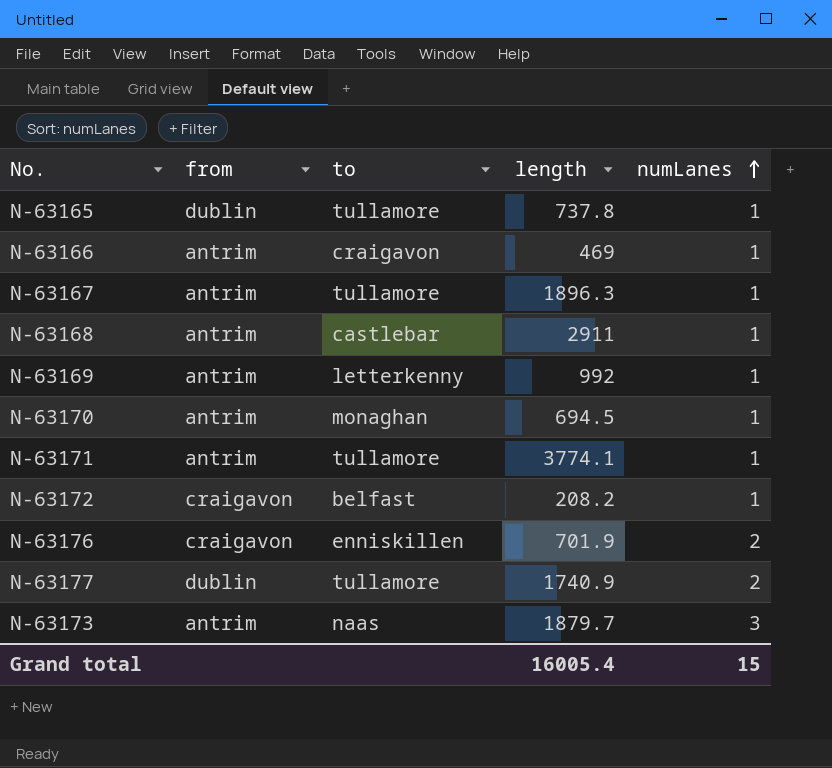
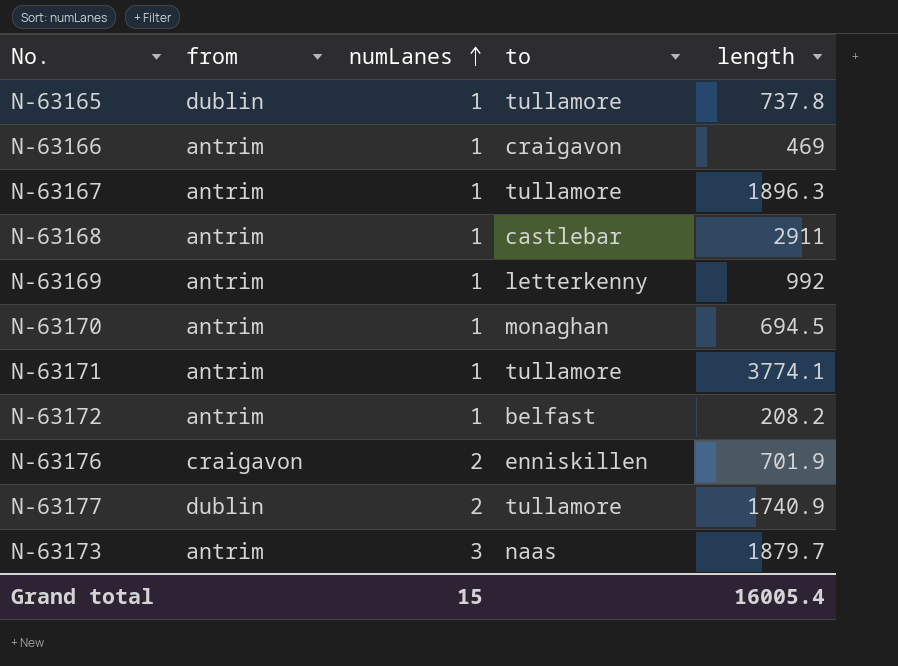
column numLanes | position: 5 -> 3
N-63172 | from: craigavon -> antrim

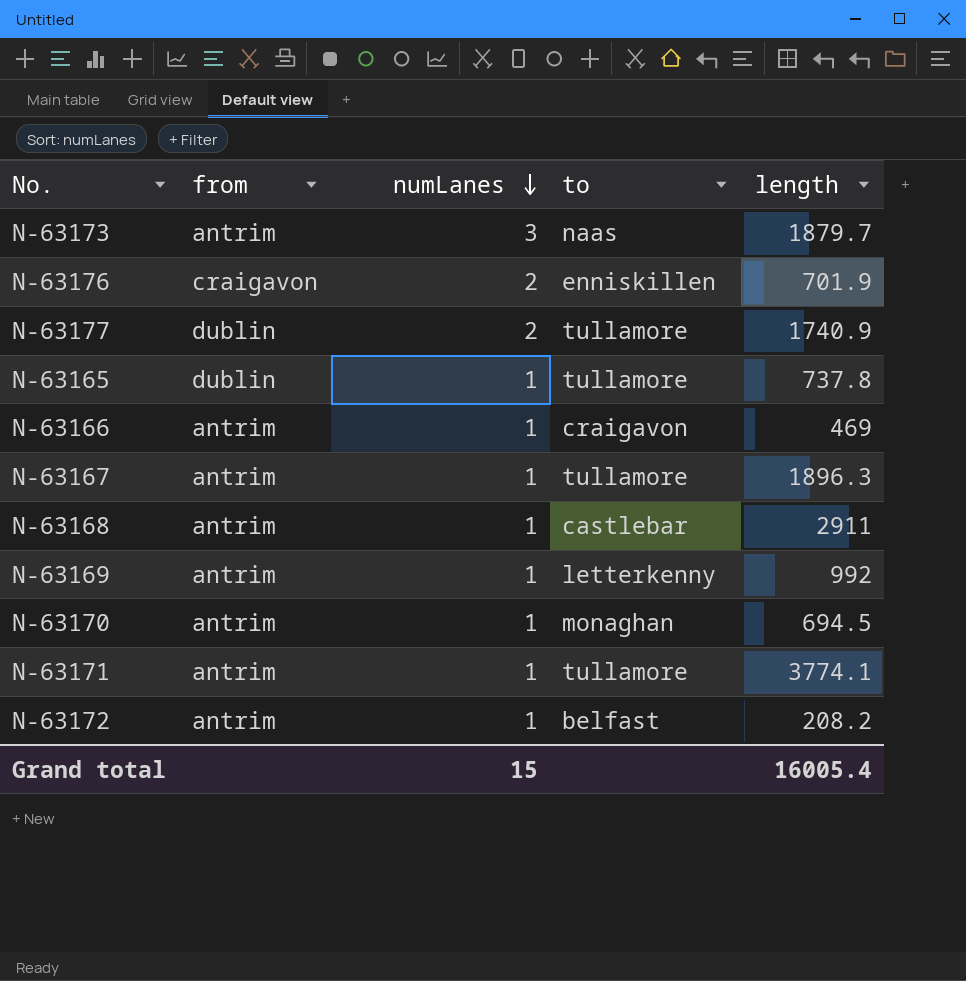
row order: numLanes ascending -> numLanes descending

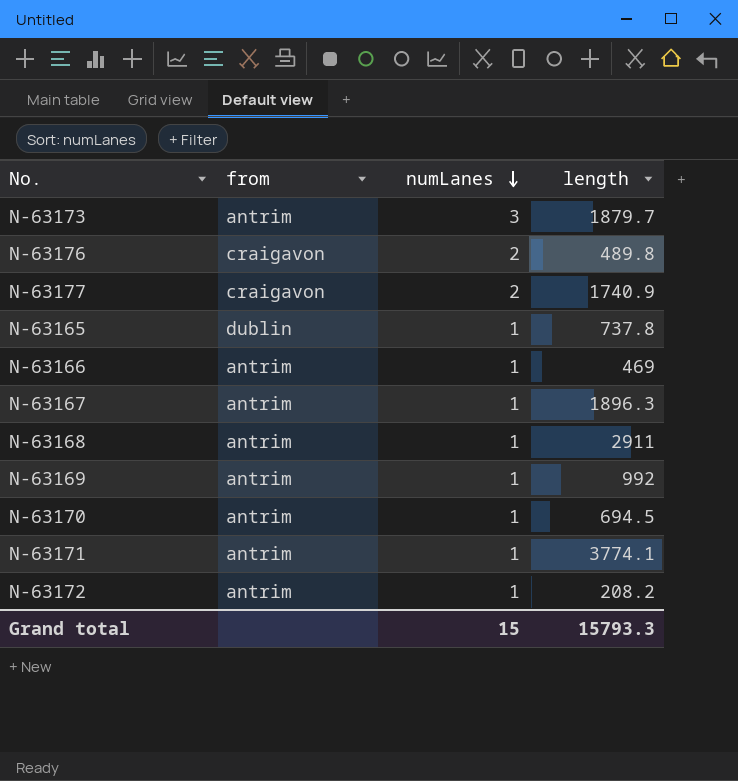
column to | position: 4 -> none
N-63176 | length: 701.9 -> 489.8
N-63177 | from: dublin -> craigavon
Grand total | length: 16005.4 -> 15793.3

